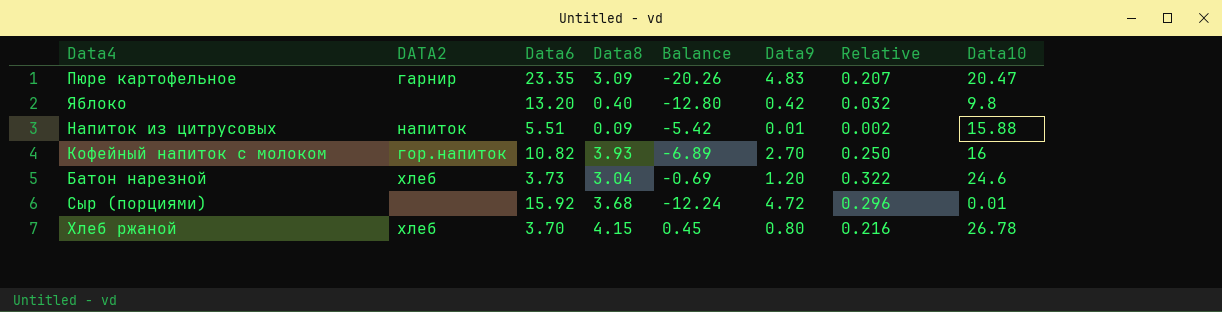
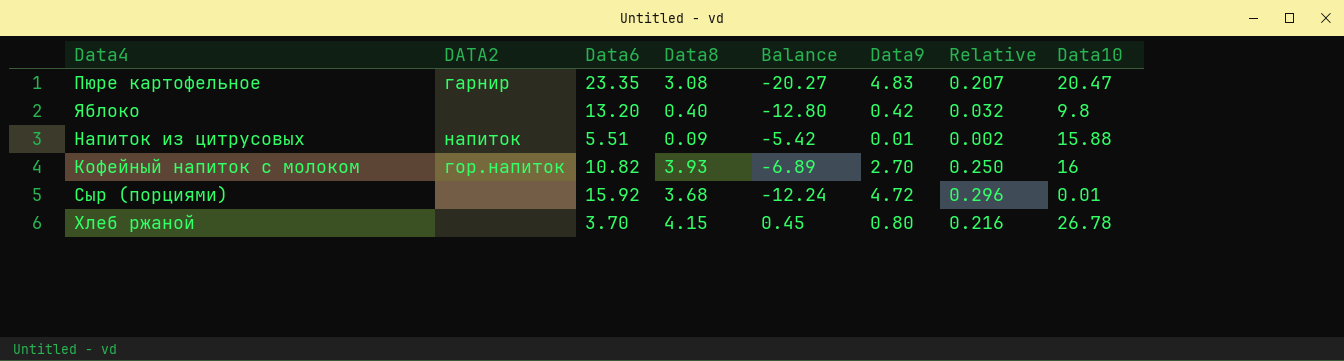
row Батон нарезной: хлеб | 3.73 | 3.04 | -0.69 | 1.20 | 0.322 | 24.6 -> none
Пюре картофельное | Data8: 3.09 -> 3.08
Пюре картофельное | Balance: -20.26 -> -20.27
Хлеб ржаной | DATA2: хлеб -> none

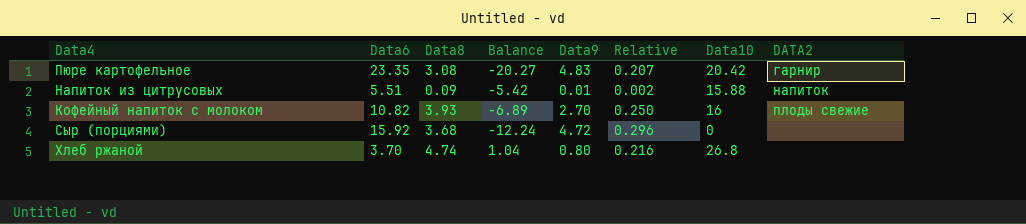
column DATA2 | position: 2 -> 8
row Яблоко: none | 13.20 | 0.40 | -12.80 | 0.42 | 0.032 | 9.8 -> none
Пюре картофельное | Data10: 20.47 -> 20.42
Кофейный напиток с молоком | DATA2: гор.напиток -> плоды свежие
Сыр (порциями) | Data10: 0.01 -> 0
Хлеб ржаной | Data8: 4.15 -> 4.74
Хлеб ржаной | Balance: 0.45 -> 1.04
Хлеб ржаной | Data10: 26.78 -> 26.8

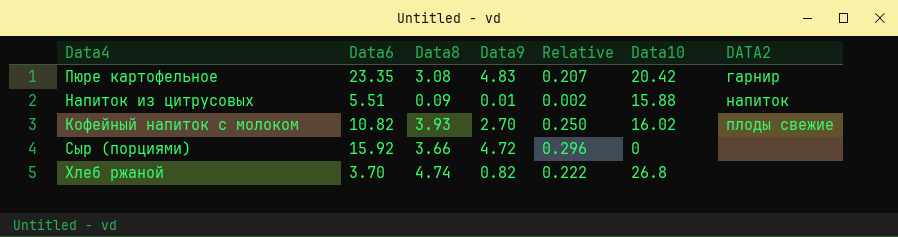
column Balance | formula: [Data8] - [Data6] -> none
Кофейный напиток с молоком | Data10: 16 -> 16.02
Сыр (порциями) | Data8: 3.68 -> 3.66
Хлеб ржаной | Data9: 0.80 -> 0.82
Хлеб ржаной | Relative: 0.216 -> 0.222

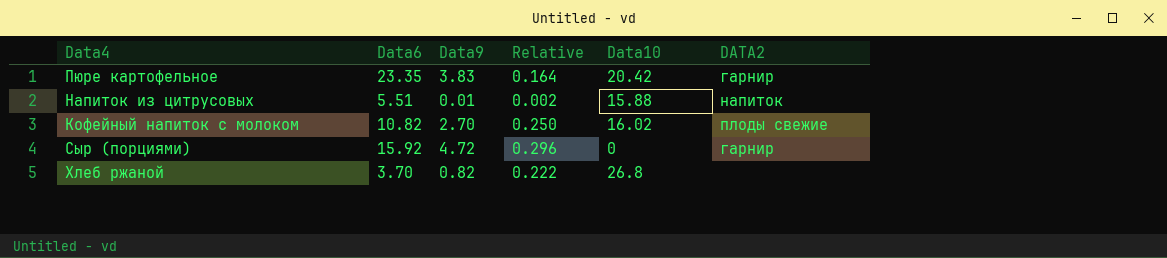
column Data8 | position: 3 -> none
Пюре картофельное | Data9: 4.83 -> 3.83
Пюре картофельное | Relative: 0.207 -> 0.164
Сыр (порциями) | DATA2: none -> гарнир

